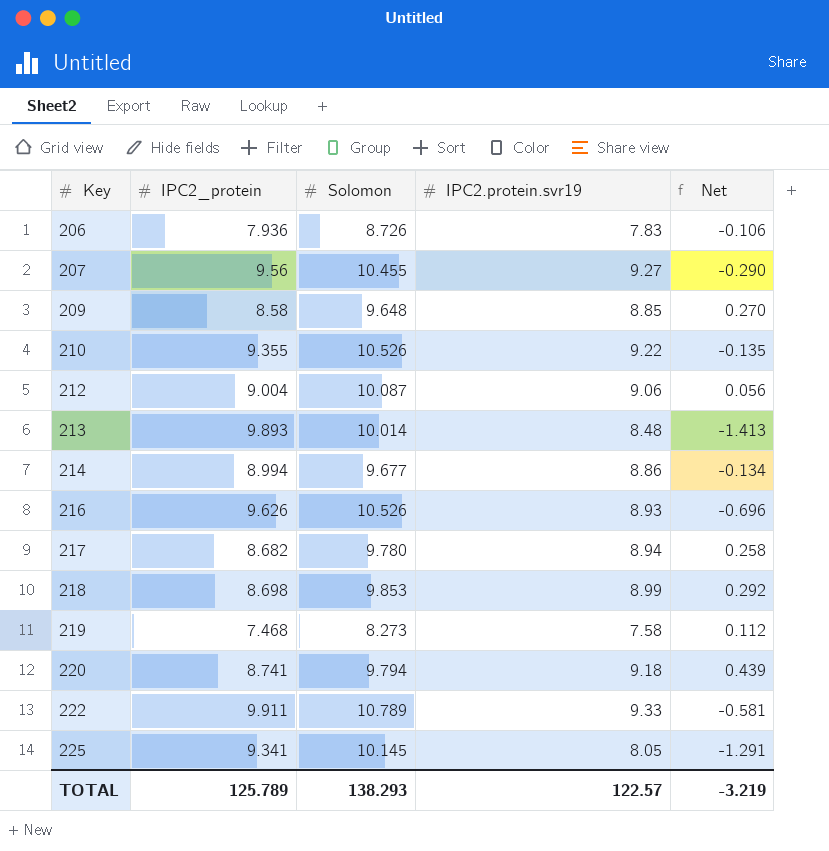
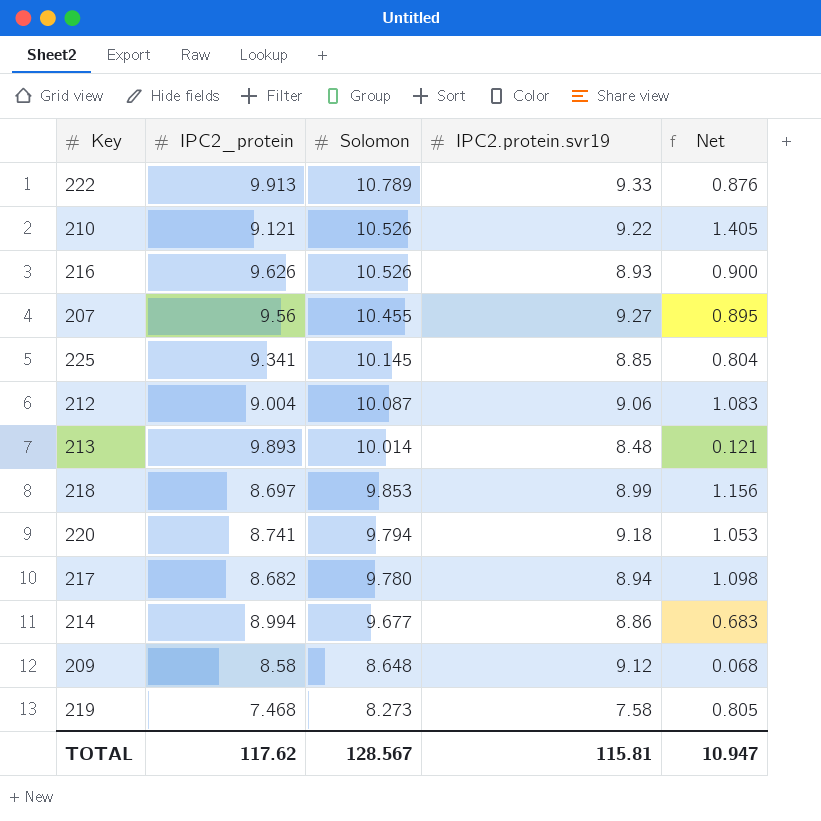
row order: Key ascending -> Solomon descending
column Net | formula: [IPC2.protein.svr19] - [IPC2_protein] -> [Solomon] - [IPC2_protein]
row 206: 7.936 | 8.726 | 7.83 | -0.106 -> none
222 | IPC2_protein: 9.911 -> 9.913
210 | IPC2_protein: 9.355 -> 9.121
225 | IPC2.protein.svr19: 8.05 -> 8.85
218 | IPC2_protein: 8.698 -> 8.697
209 | Solomon: 9.648 -> 8.648
209 | IPC2.protein.svr19: 8.85 -> 9.12
TOTAL | IPC2_protein: 125.789 -> 117.62
TOTAL | Solomon: 138.293 -> 128.567
TOTAL | IPC2.protein.svr19: 122.57 -> 115.81
TOTAL | Net: -3.219 -> 10.947

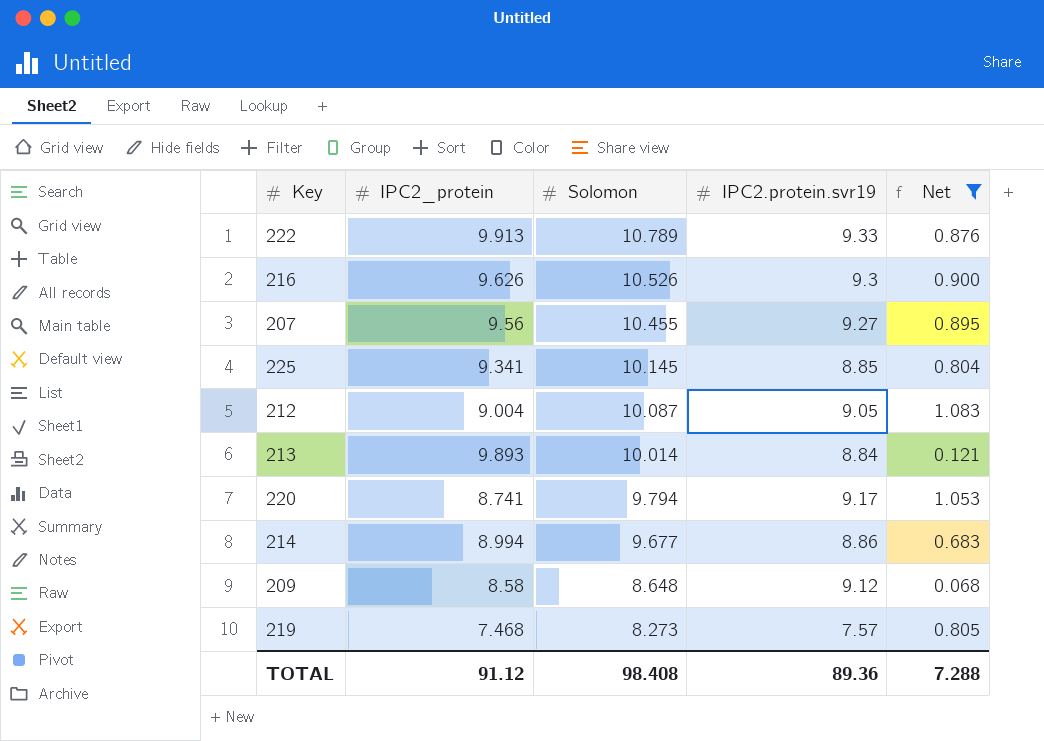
filter: none -> Net <= 1.083
216 | IPC2.protein.svr19: 8.93 -> 9.3
212 | IPC2.protein.svr19: 9.06 -> 9.05
213 | IPC2.protein.svr19: 8.48 -> 8.84
220 | IPC2.protein.svr19: 9.18 -> 9.17
219 | IPC2.protein.svr19: 7.58 -> 7.57
TOTAL | IPC2_protein: 117.62 -> 91.12
TOTAL | Solomon: 128.567 -> 98.408
TOTAL | IPC2.protein.svr19: 115.81 -> 89.36
TOTAL | Net: 10.947 -> 7.288

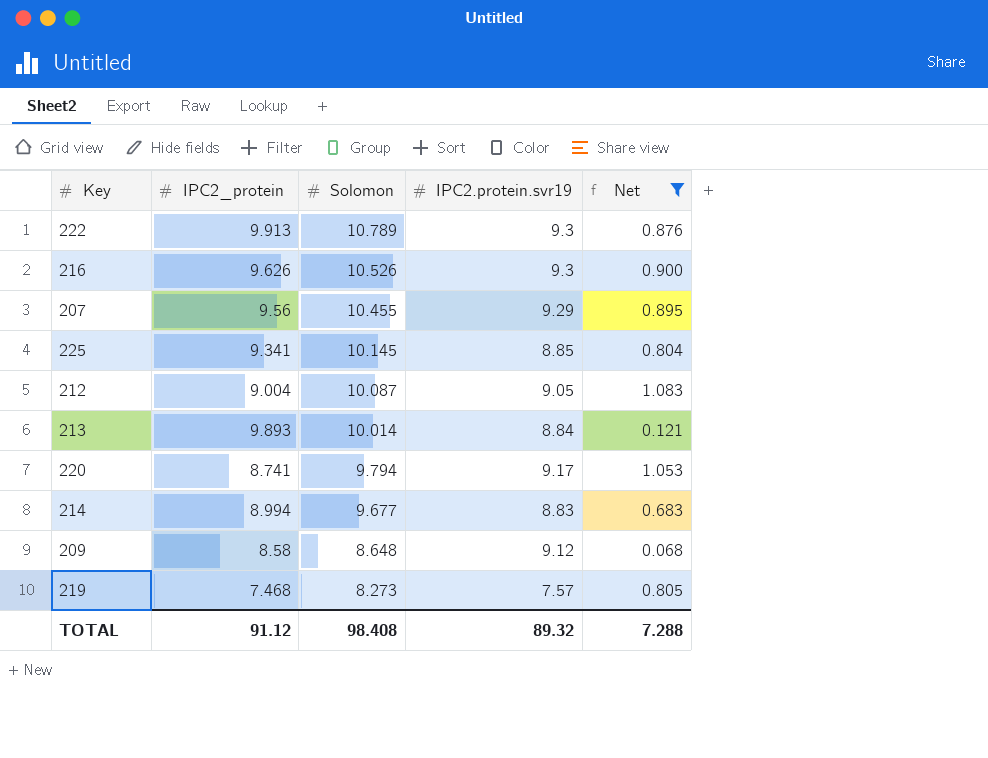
222 | IPC2.protein.svr19: 9.33 -> 9.3
207 | IPC2.protein.svr19: 9.27 -> 9.29
214 | IPC2.protein.svr19: 8.86 -> 8.83
TOTAL | IPC2.protein.svr19: 89.36 -> 89.32

